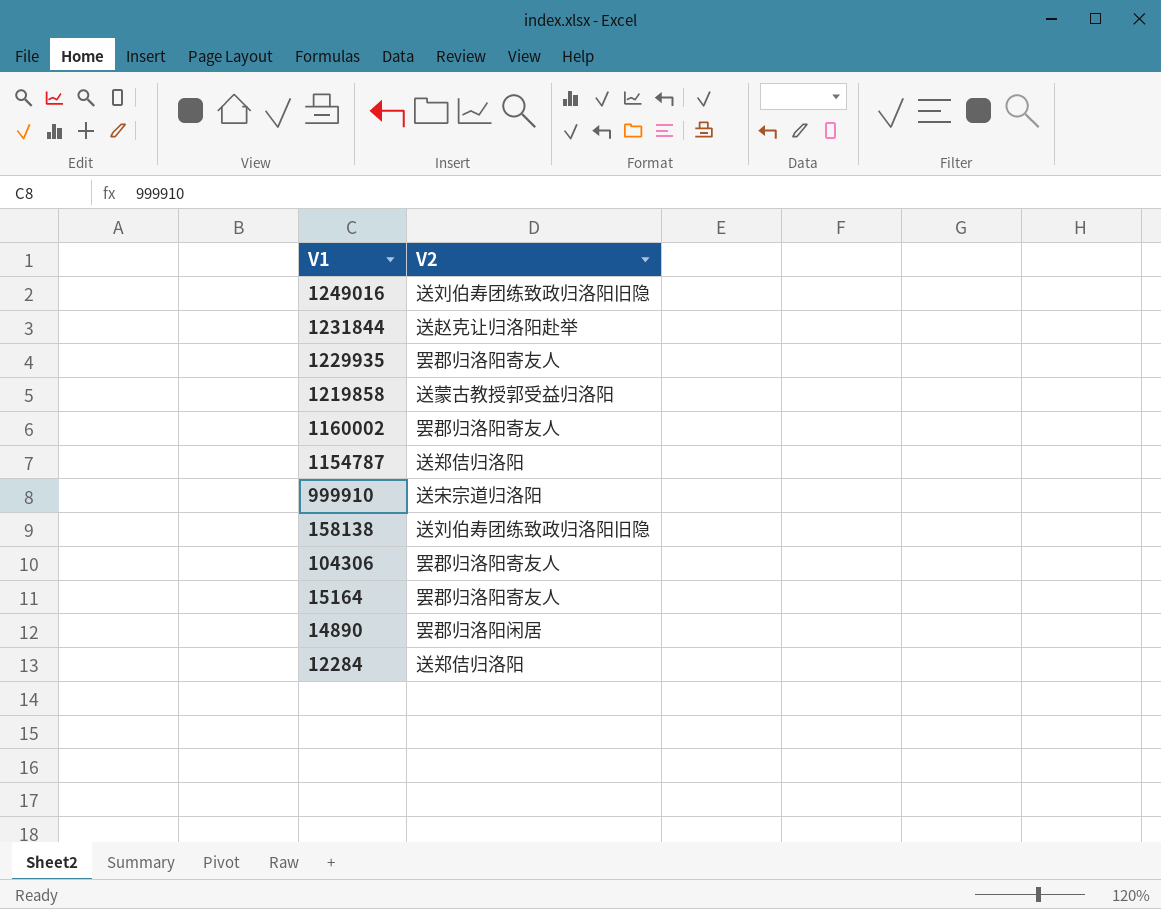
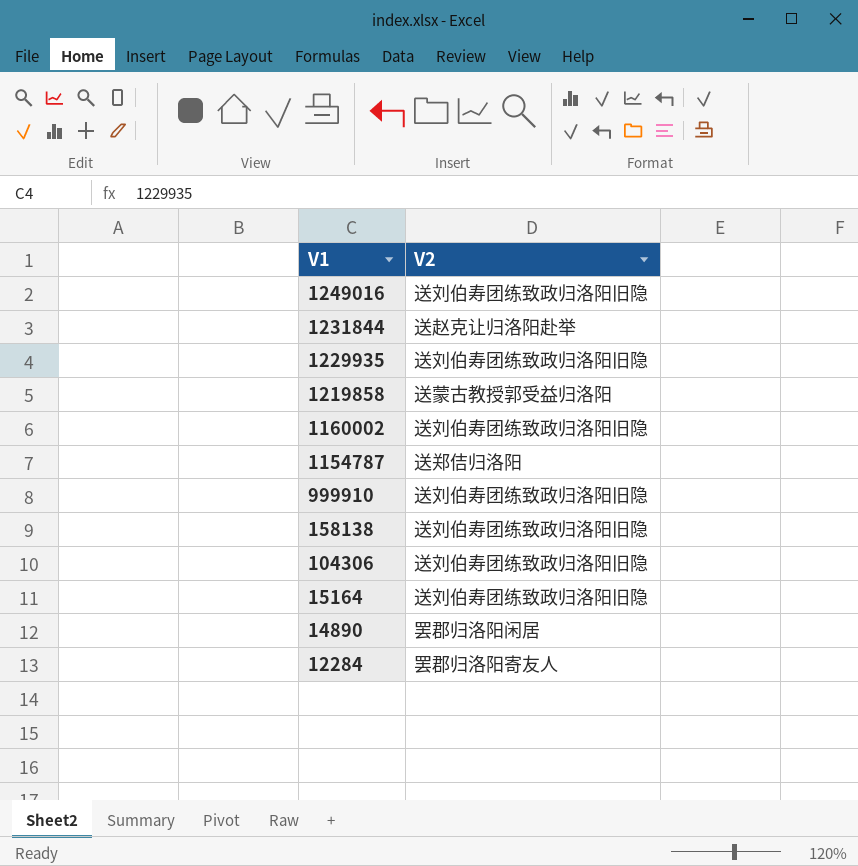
1229935 | V2: 罢郡归洛阳寄友人 -> 送刘伯寿团练致政归洛阳旧隐
1160002 | V2: 罢郡归洛阳寄友人 -> 送刘伯寿团练致政归洛阳旧隐
999910 | V2: 送宋宗道归洛阳 -> 送刘伯寿团练致政归洛阳旧隐
104306 | V2: 罢郡归洛阳寄友人 -> 送刘伯寿团练致政归洛阳旧隐
15164 | V2: 罢郡归洛阳寄友人 -> 送刘伯寿团练致政归洛阳旧隐
12284 | V2: 送郑佶归洛阳 -> 罢郡归洛阳寄友人

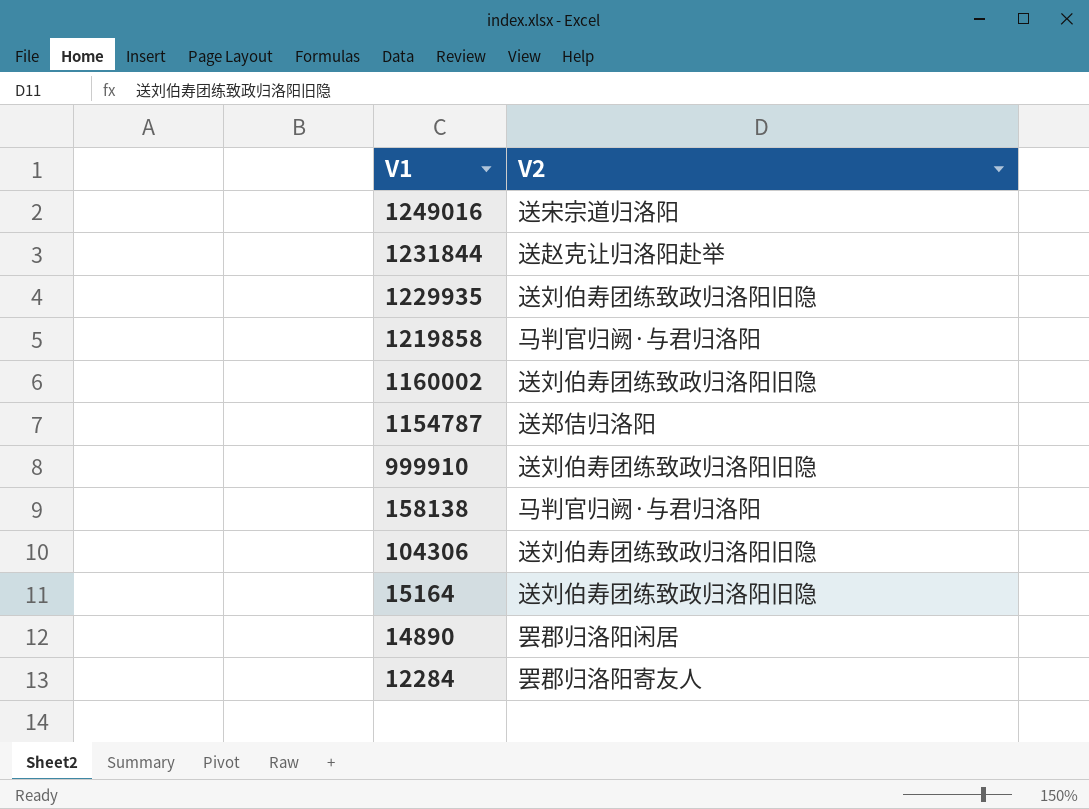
1249016 | V2: 送刘伯寿团练致政归洛阳旧隐 -> 送宋宗道归洛阳
1219858 | V2: 送蒙古教授郭受益归洛阳 -> 马判官归阙·与君归洛阳
158138 | V2: 送刘伯寿团练致政归洛阳旧隐 -> 马判官归阙·与君归洛阳

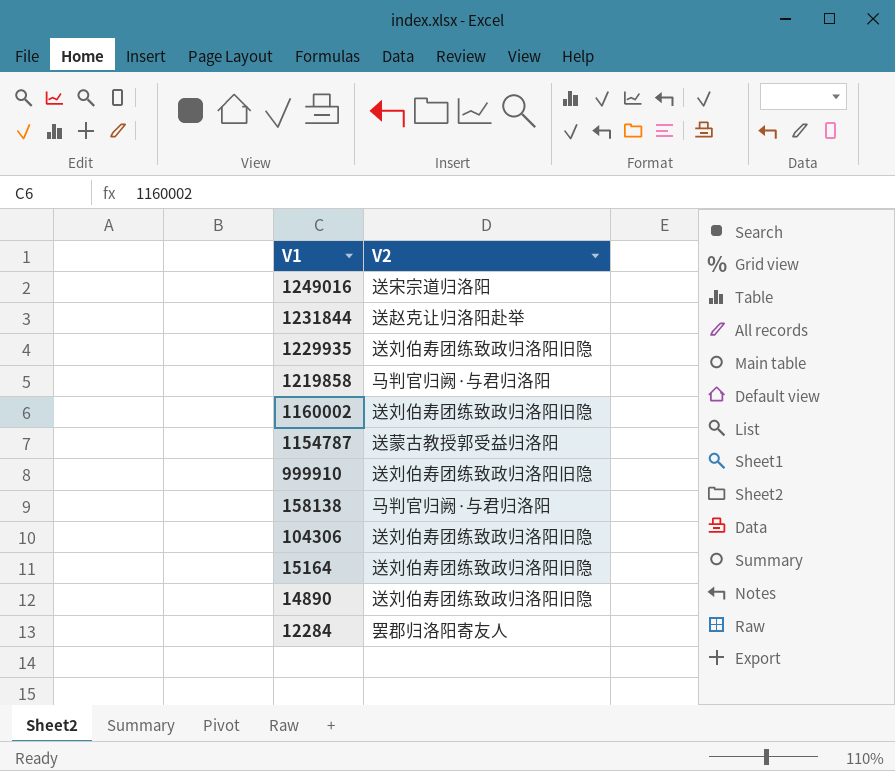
1154787 | V2: 送郑佶归洛阳 -> 送蒙古教授郭受益归洛阳
14890 | V2: 罢郡归洛阳闲居 -> 送刘伯寿团练致政归洛阳旧隐

